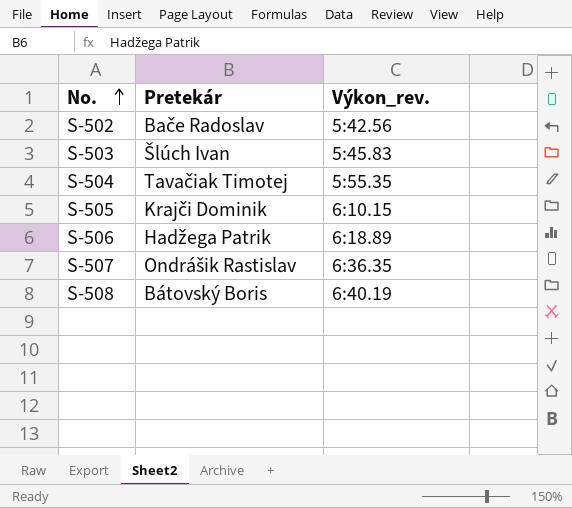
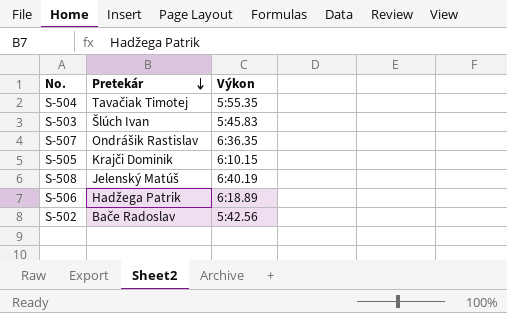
row order: No. ascending -> Pretekár descending
column name: Výkon_rev. -> Výkon
S-508 | Pretekár: Bátovský Boris -> Jelenský Matúš

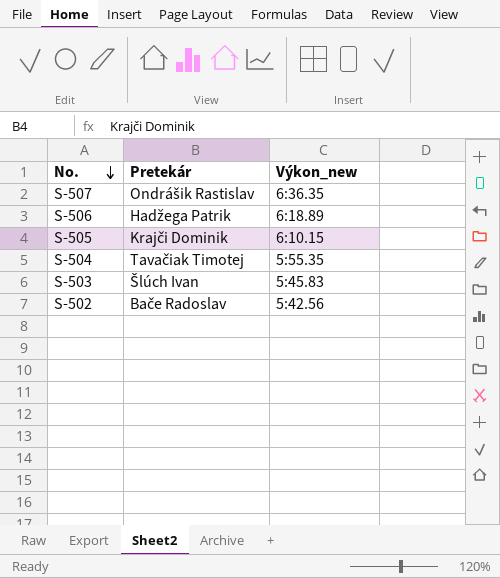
row order: Pretekár descending -> No. descending
column name: Výkon -> Výkon_new
row S-508: Jelenský Matúš | 6:40.19 -> none

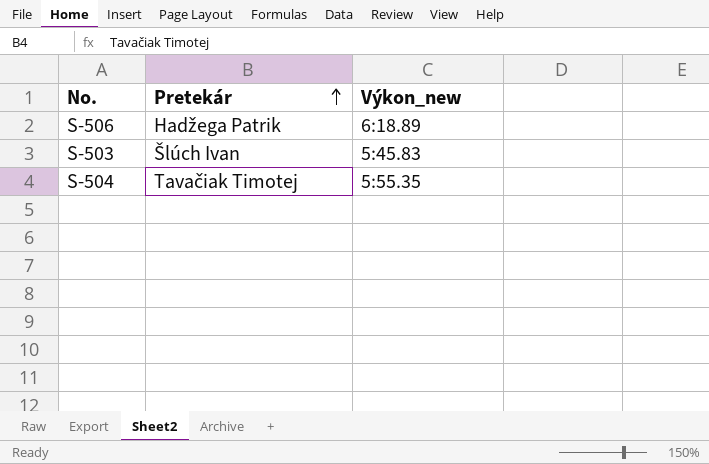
row order: No. descending -> Pretekár ascending
row S-507: Ondrášik Rastislav | 6:36.35 -> none
row S-505: Krajči Dominik | 6:10.15 -> none
row S-502: Bače Radoslav | 5:42.56 -> none

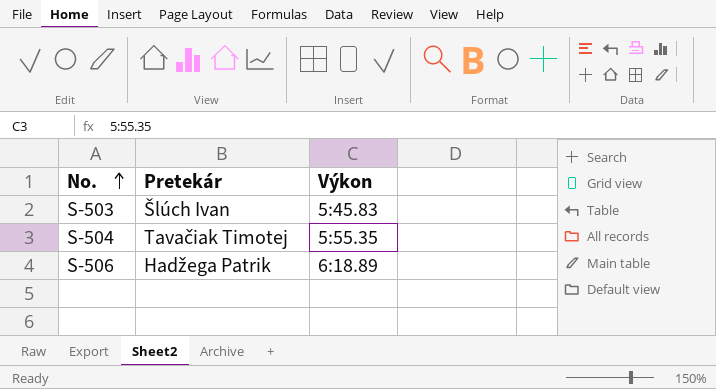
row order: Pretekár ascending -> No. ascending
column name: Výkon_new -> Výkon

